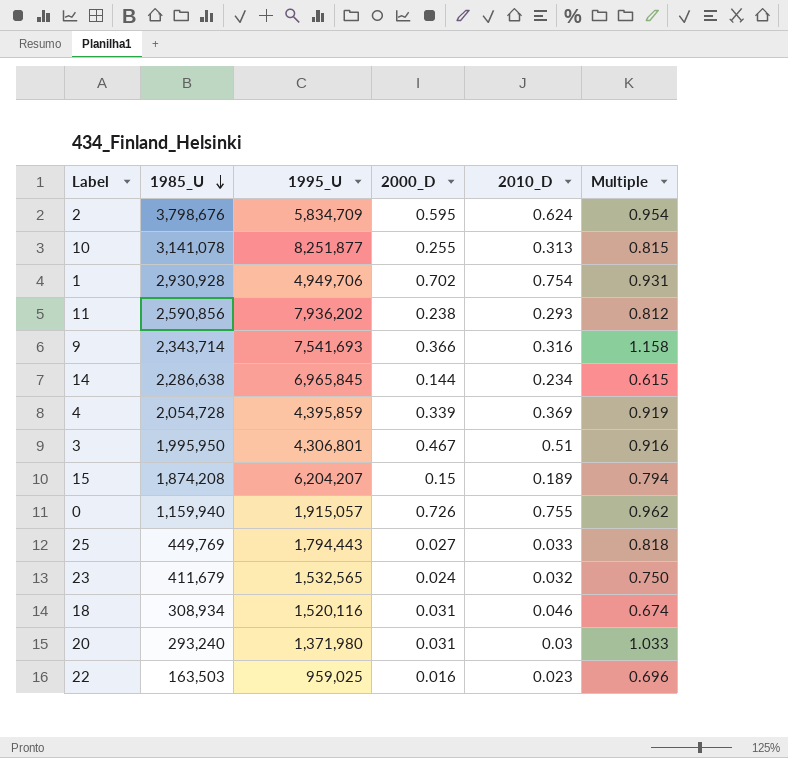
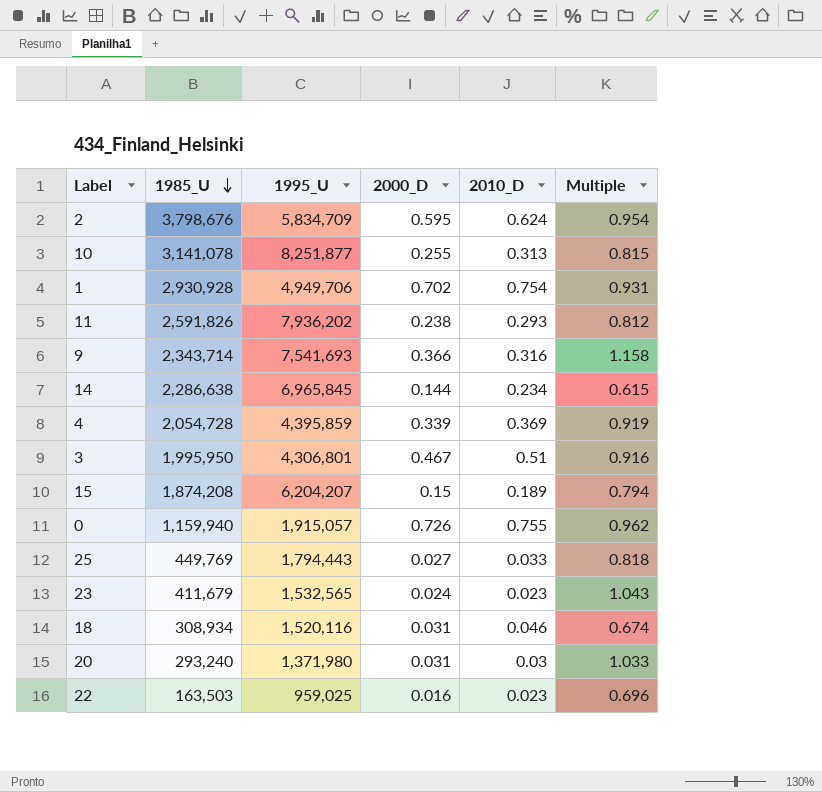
11 | 1985_U: 2,590,856 -> 2,591,826
23 | 2010_D: 0.032 -> 0.023
23 | Multiple: 0.750 -> 1.043

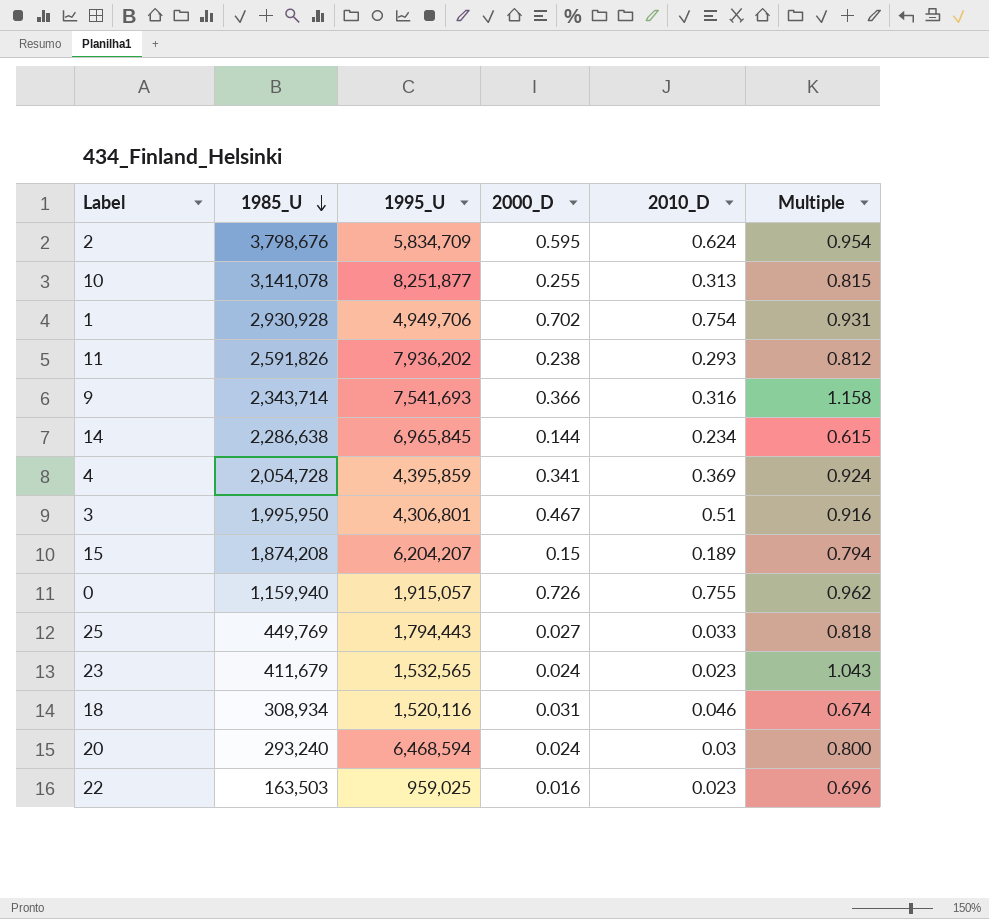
4 | 2000_D: 0.339 -> 0.341
4 | Multiple: 0.919 -> 0.924
20 | 1995_U: 1,371,980 -> 6,468,594
20 | 2000_D: 0.031 -> 0.024
20 | Multiple: 1.033 -> 0.800

